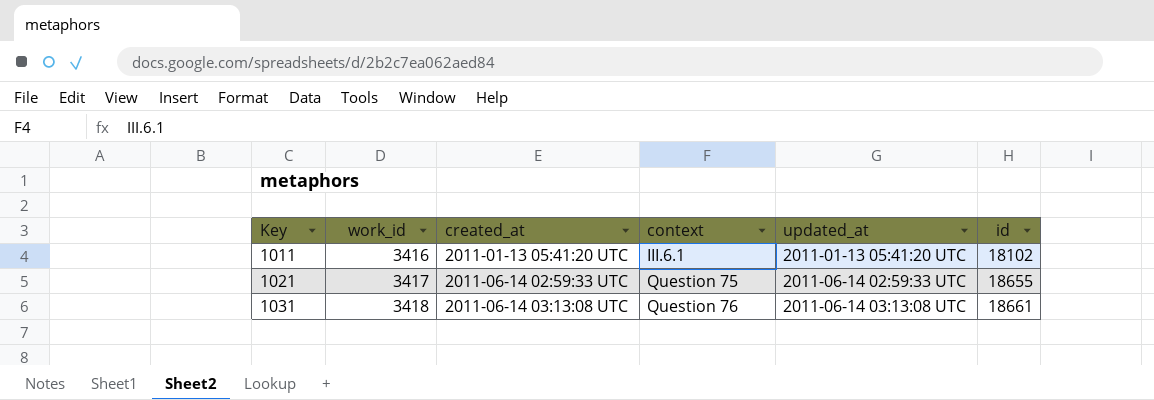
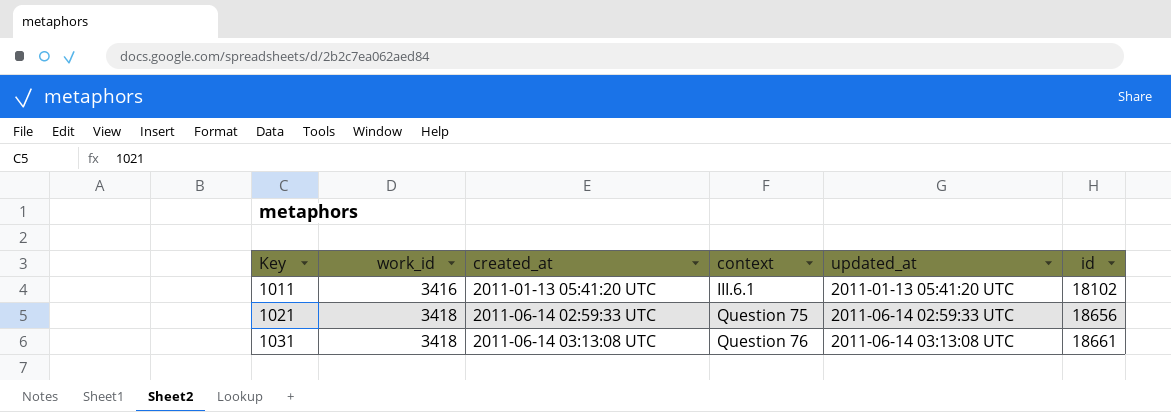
1021 | work_id: 3417 -> 3418
1021 | id: 18655 -> 18656

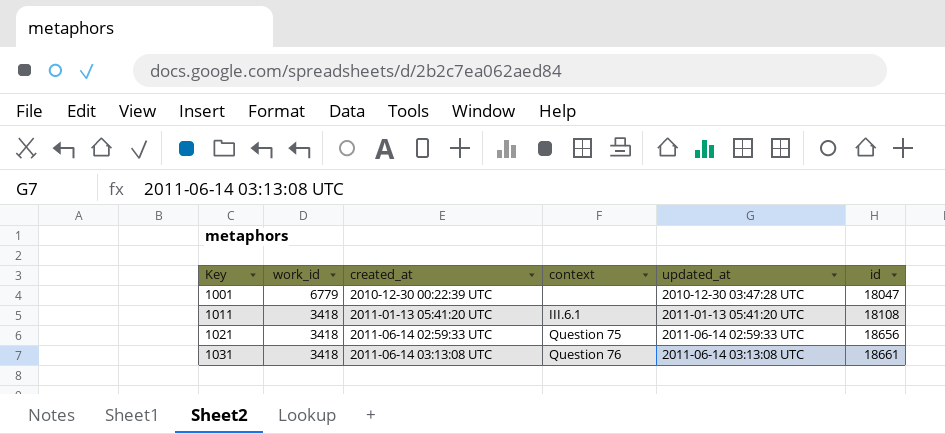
row 1001: none -> 6779 | 2010-12-30 00:22:39 UTC | none | 2010-12-30 03:47:28 UTC | 18047
1011 | work_id: 3416 -> 3418
1011 | id: 18102 -> 18108

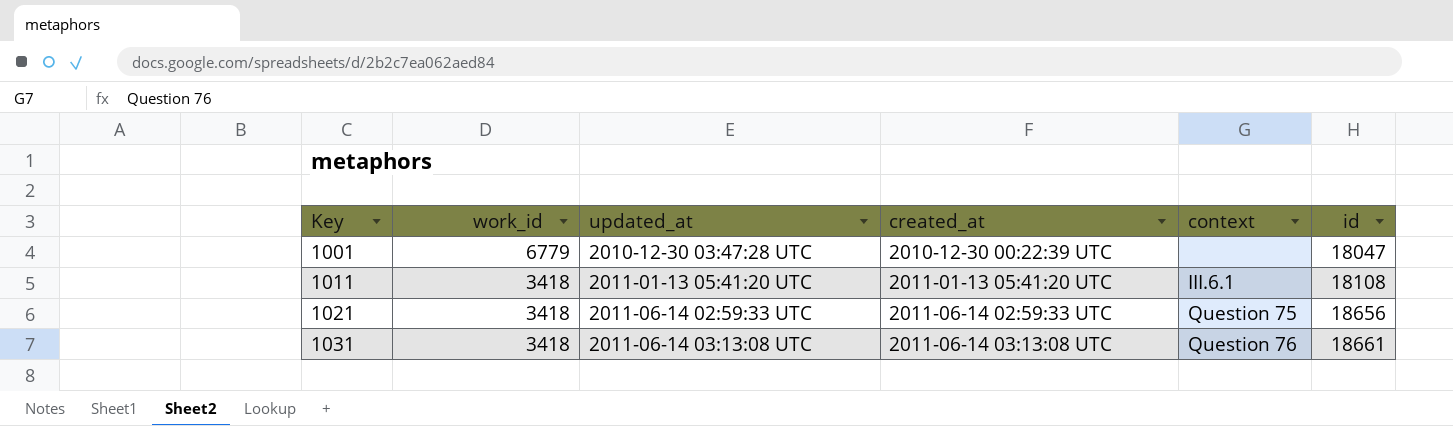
column updated_at | position: 5 -> 3

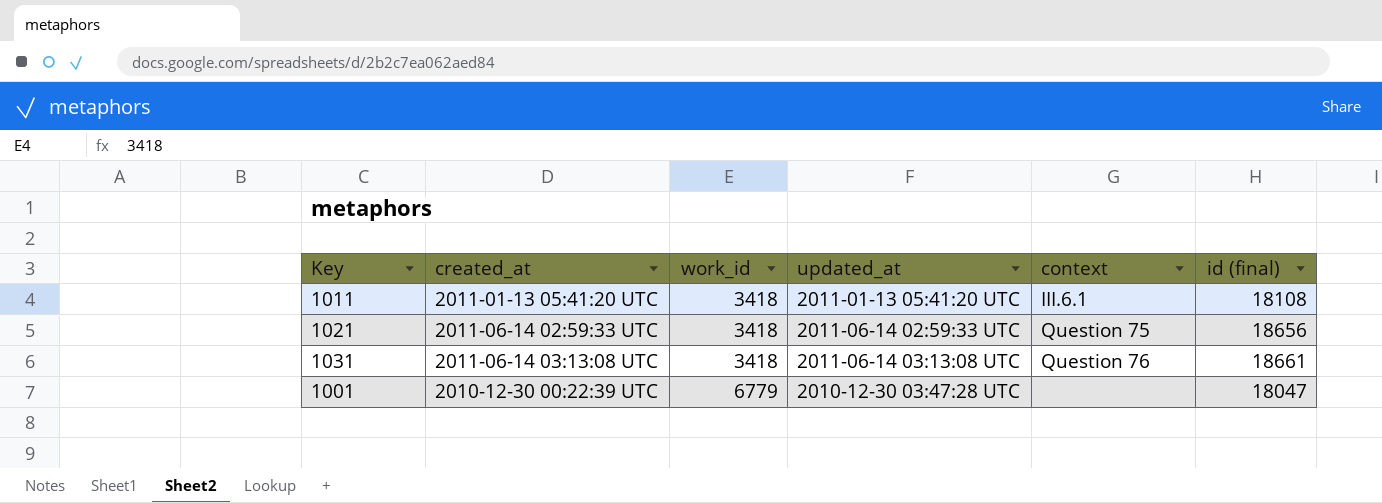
row order: Key ascending -> work_id ascending
column created_at | position: 4 -> 2
column name: id -> id (final)

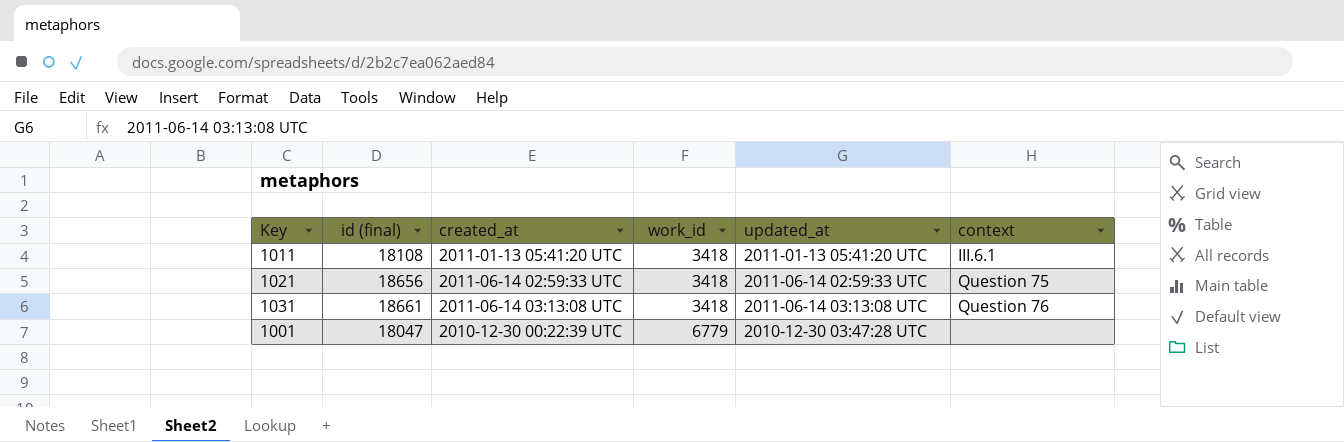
column id (final) | position: 6 -> 2

